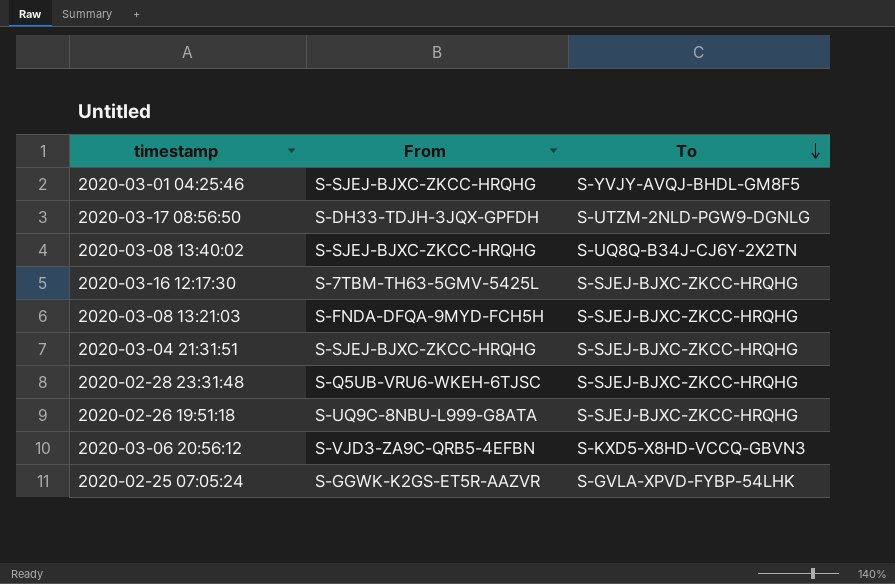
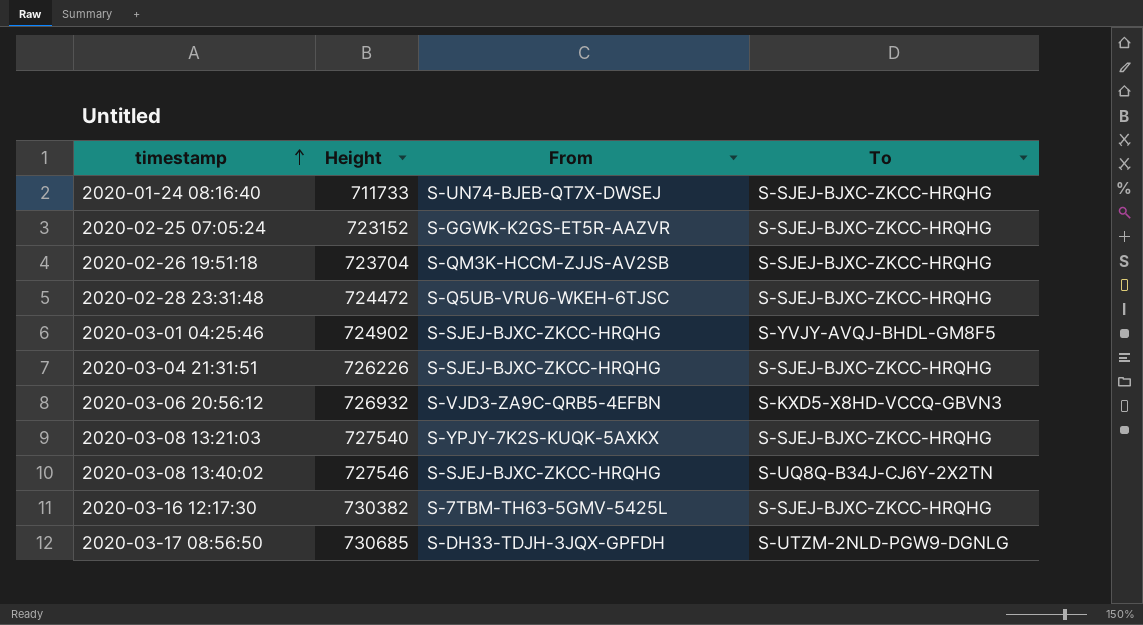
row order: To descending -> timestamp ascending
column Height | position: none -> 2
row 2020-01-24 08:16:40: none -> 711733 | S-UN74-BJEB-QT7X-DWSEJ | S-SJEJ-BJXC-ZKCC-HRQHG
2020-02-25 07:05:24 | To: S-GVLA-XPVD-FYBP-54LHK -> S-SJEJ-BJXC-ZKCC-HRQHG
2020-02-26 19:51:18 | From: S-UQ9C-8NBU-L999-G8ATA -> S-QM3K-HCCM-ZJJS-AV2SB
2020-03-08 13:21:03 | From: S-FNDA-DFQA-9MYD-FCH5H -> S-YPJY-7K2S-KUQK-5AXKX

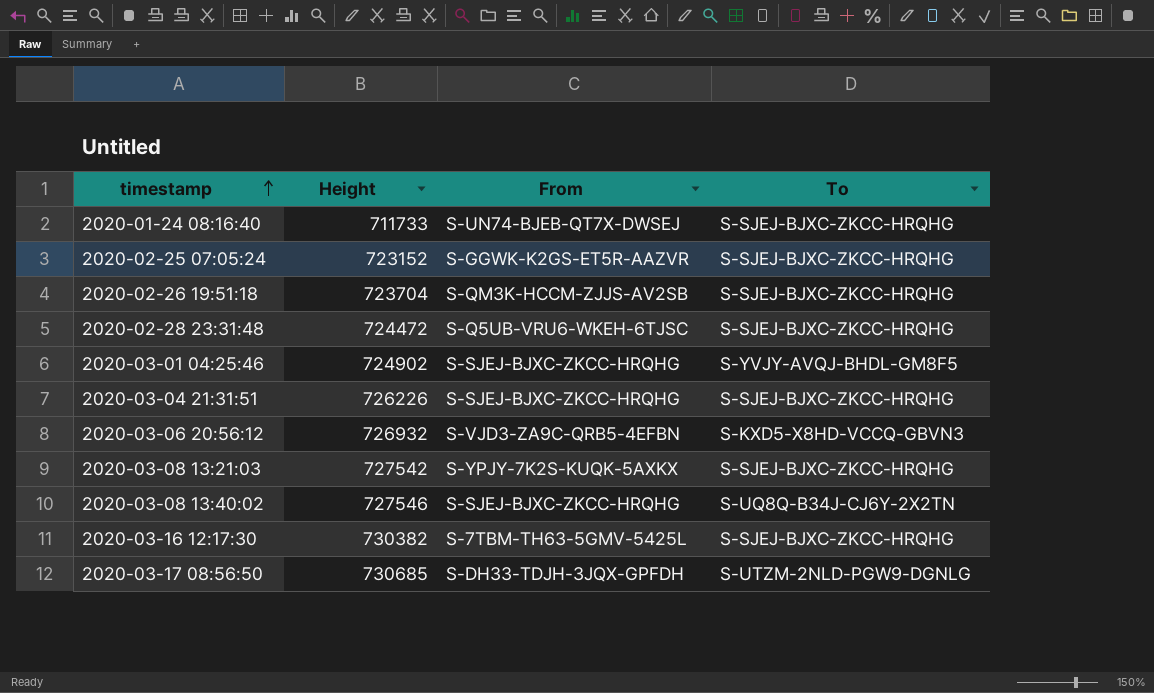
2020-03-08 13:21:03 | Height: 727540 -> 727542

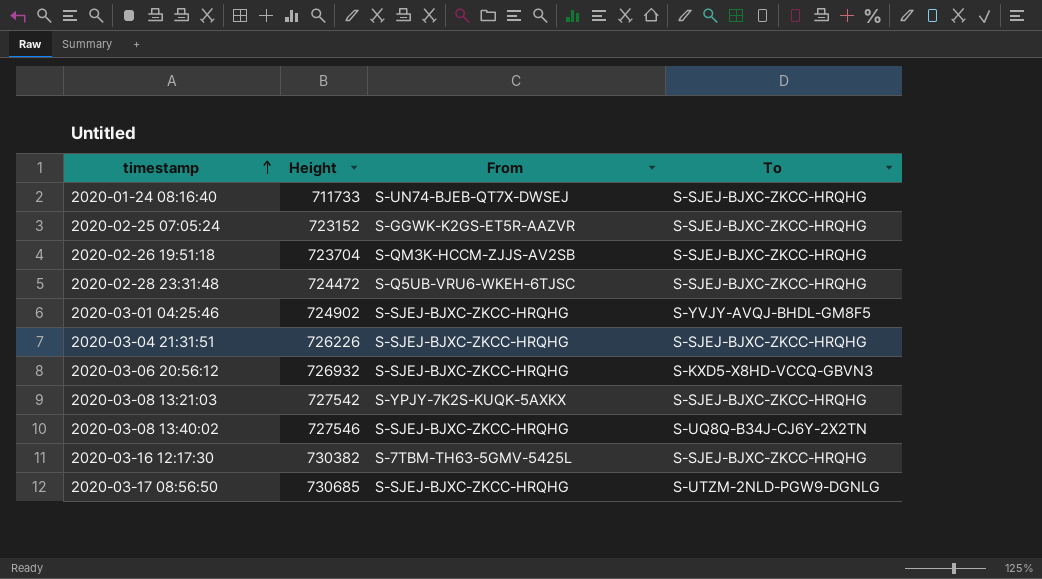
2020-03-06 20:56:12 | From: S-VJD3-ZA9C-QRB5-4EFBN -> S-SJEJ-BJXC-ZKCC-HRQHG
2020-03-17 08:56:50 | From: S-DH33-TDJH-3JQX-GPFDH -> S-SJEJ-BJXC-ZKCC-HRQHG

